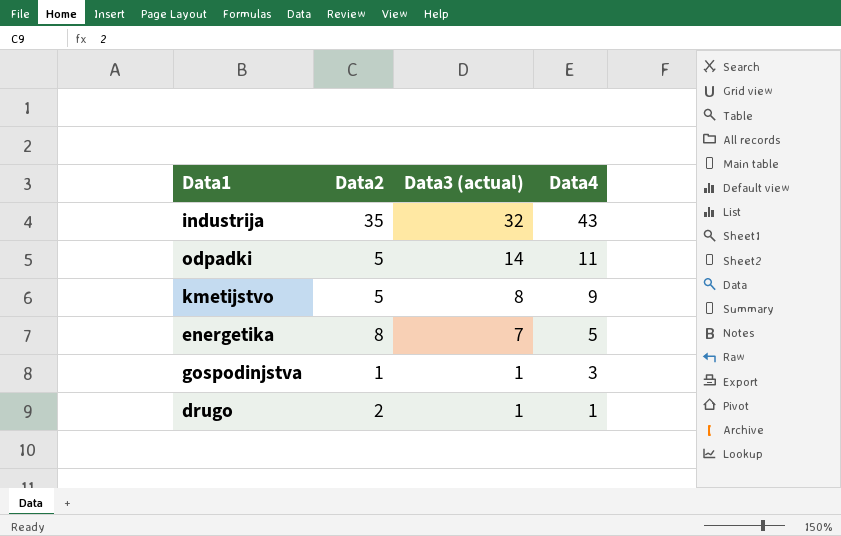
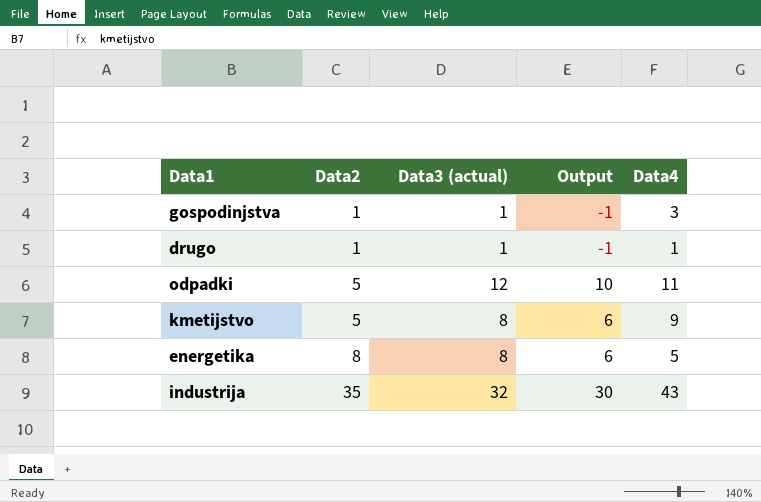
row order: Data3 (actual) descending -> Data2 ascending
column Output | formula: none -> [Data3 (actual)] - 2
drugo | Data2: 2 -> 1
odpadki | Data3 (actual): 14 -> 12
energetika | Data3 (actual): 7 -> 8

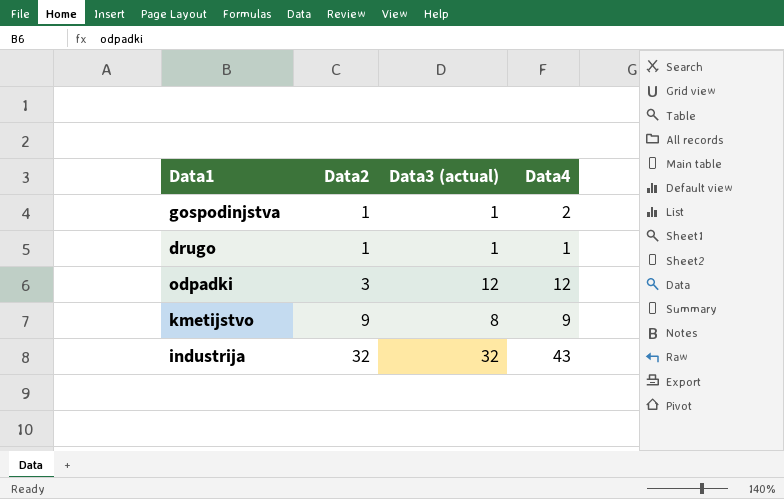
column Output | formula: [Data3 (actual)] - 2 -> none
row energetika: 8 | 8 | 6 | 5 -> none
gospodinjstva | Data4: 3 -> 2
odpadki | Data2: 5 -> 3
odpadki | Data4: 11 -> 12
kmetijstvo | Data2: 5 -> 9
industrija | Data2: 35 -> 32

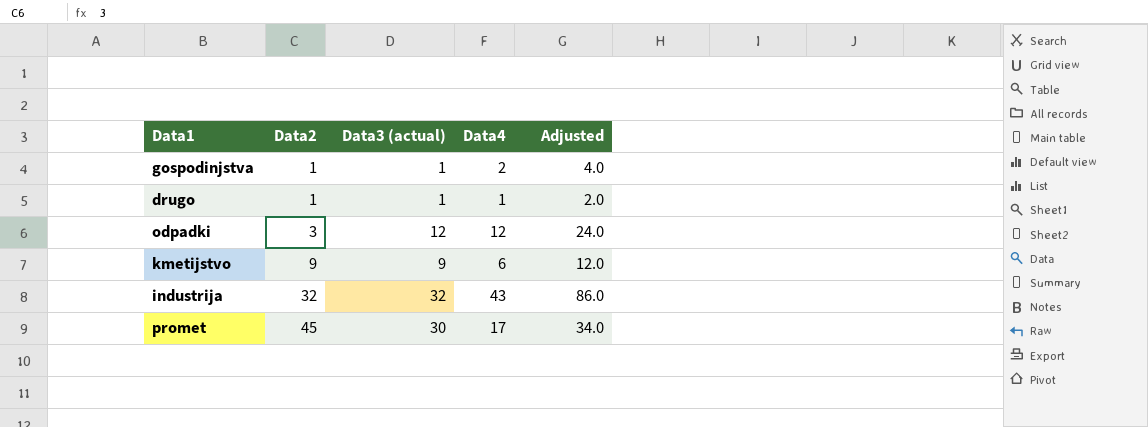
column Adjusted | formula: none -> [Data4] * 2
kmetijstvo | Data3 (actual): 8 -> 9
kmetijstvo | Data4: 9 -> 6
row promet: none -> 45 | 30 | 17 | 34.0

